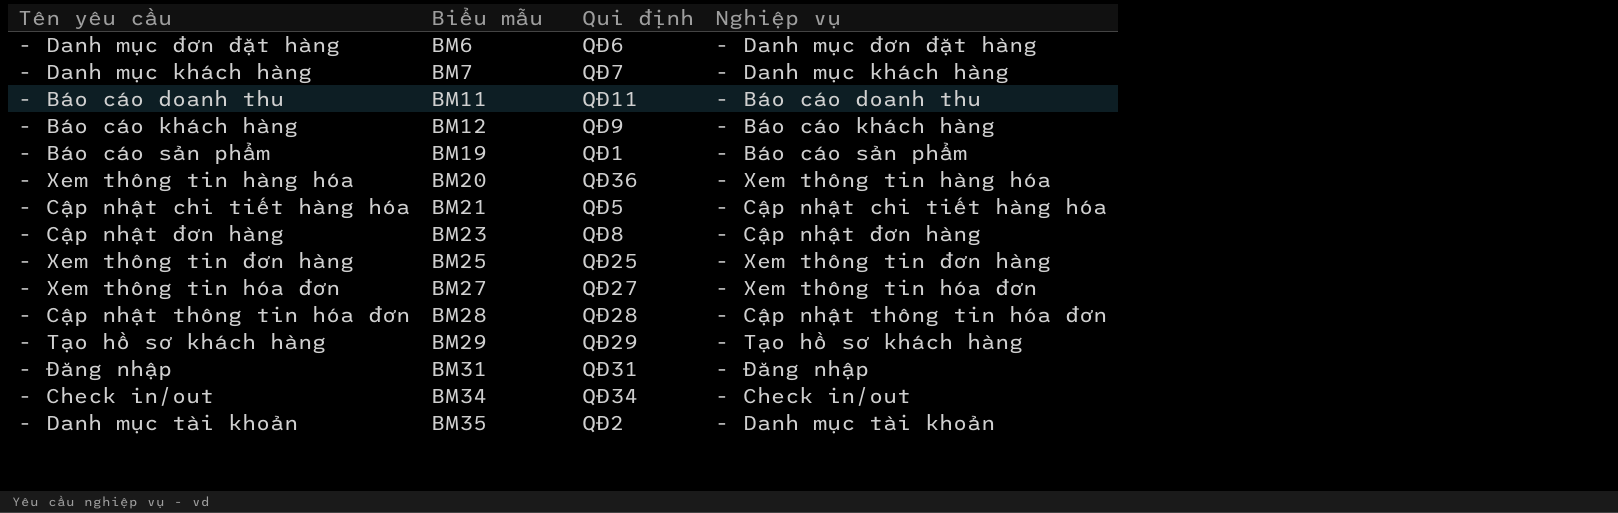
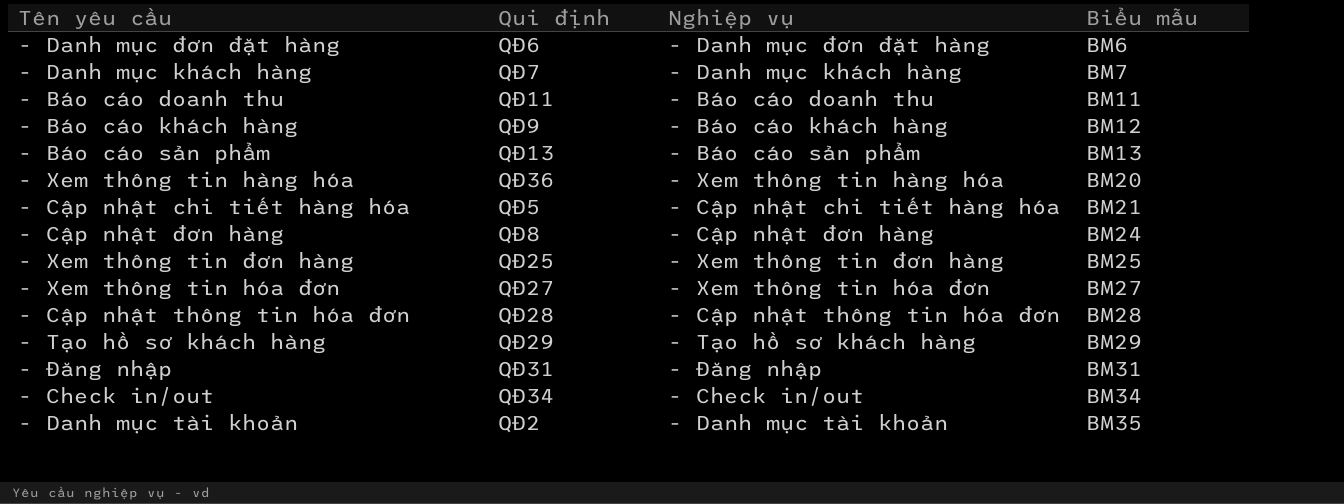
column Biểu mẫu | position: 2 -> 4
- Báo cáo sản phẩm | Qui định: QĐ1 -> QĐ13
- Báo cáo sản phẩm | Biểu mẫu: BM19 -> BM13
- Cập nhật đơn hàng | Biểu mẫu: BM23 -> BM24

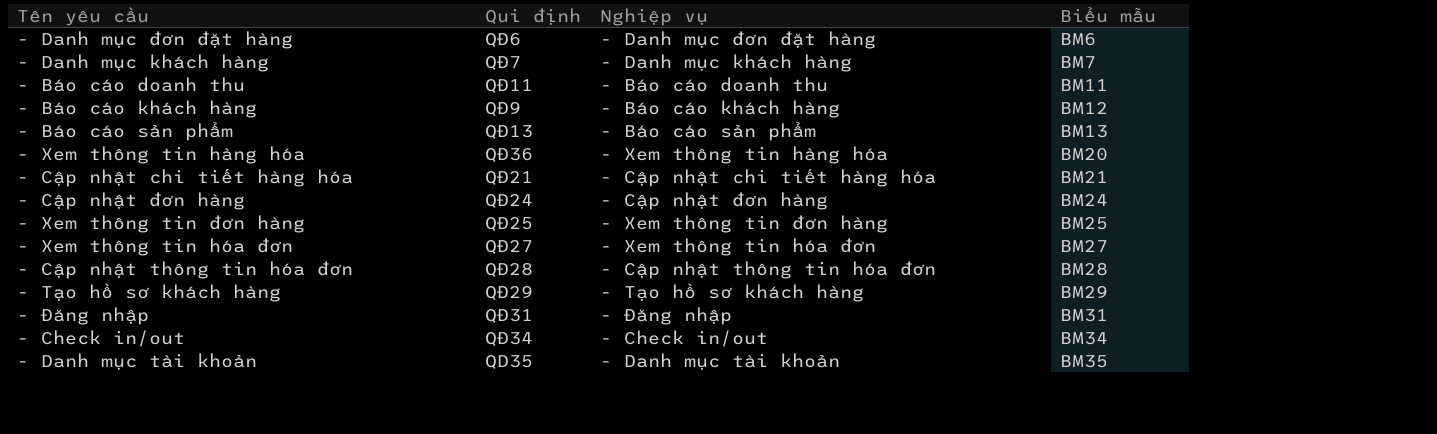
- Cập nhật chi tiết hàng hóa | Qui định: QĐ5 -> QĐ21
- Cập nhật đơn hàng | Qui định: QĐ8 -> QĐ24
- Danh mục tài khoản | Qui định: QĐ2 -> QD35

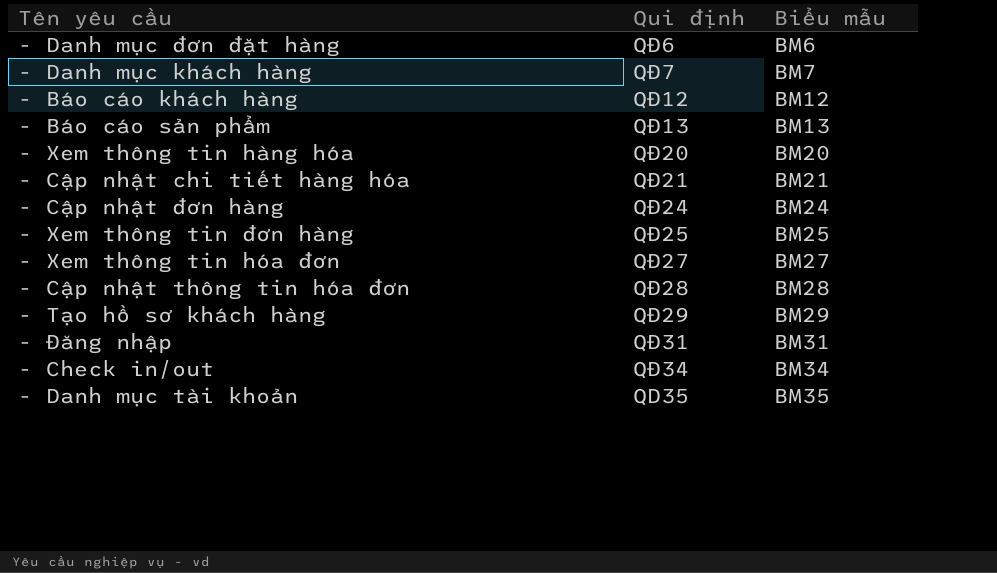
column Nghiệp vụ | position: 3 -> none
row - Báo cáo doanh thu: QĐ11 | - Báo cáo doanh thu | BM11 -> none
- Báo cáo khách hàng | Qui định: QĐ9 -> QĐ12
- Xem thông tin hàng hóa | Qui định: QĐ36 -> QĐ20

